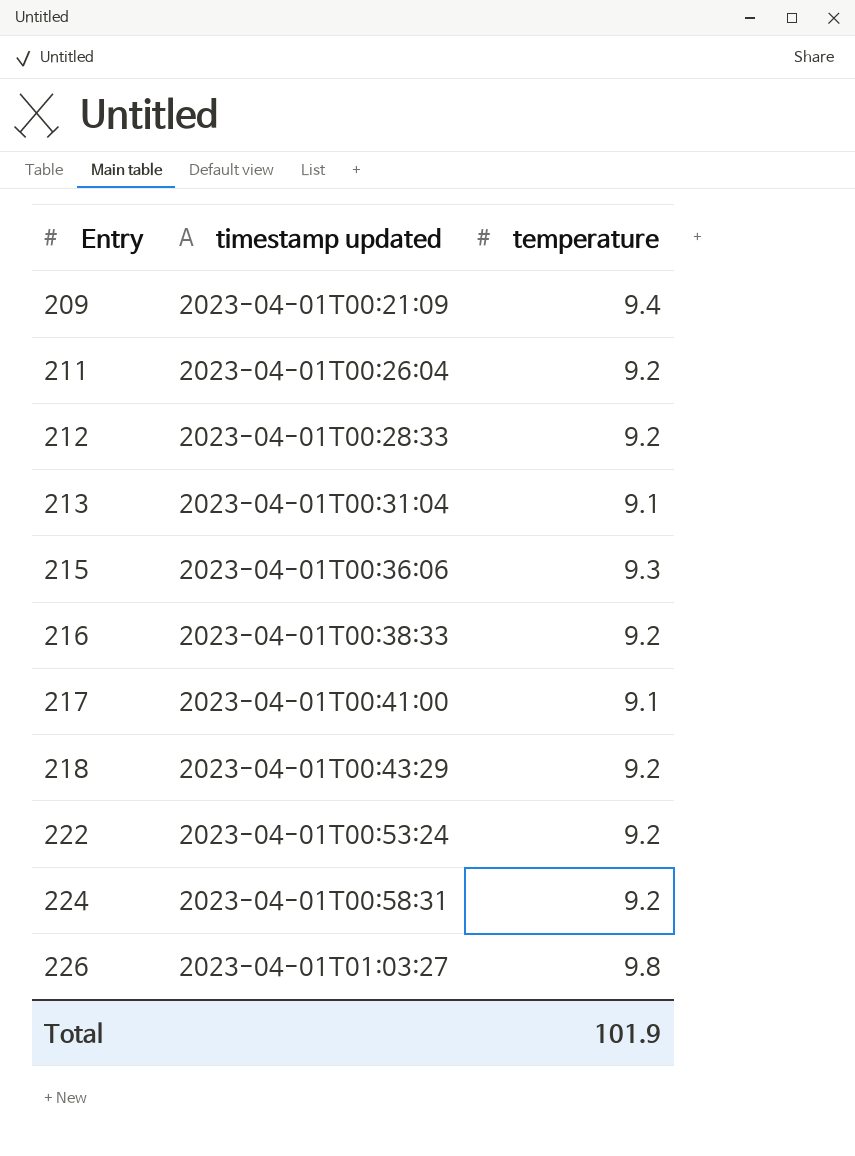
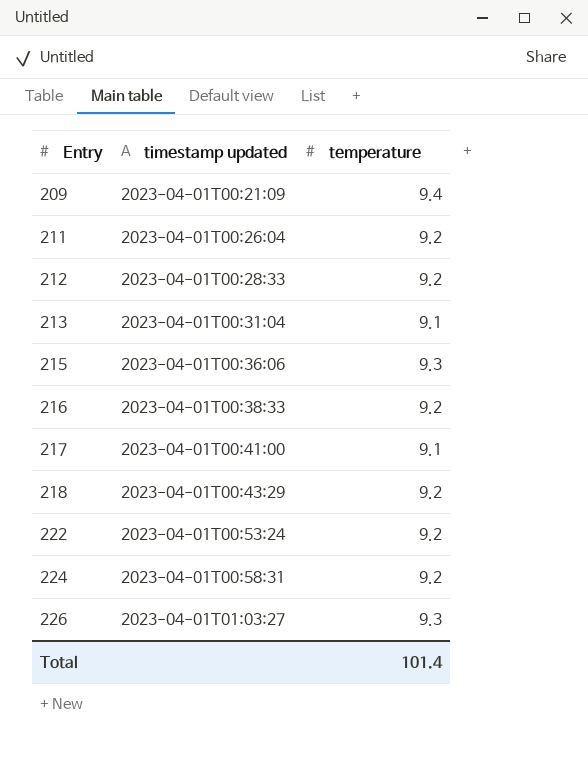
226 | temperature: 9.8 -> 9.3
Total | temperature: 101.9 -> 101.4

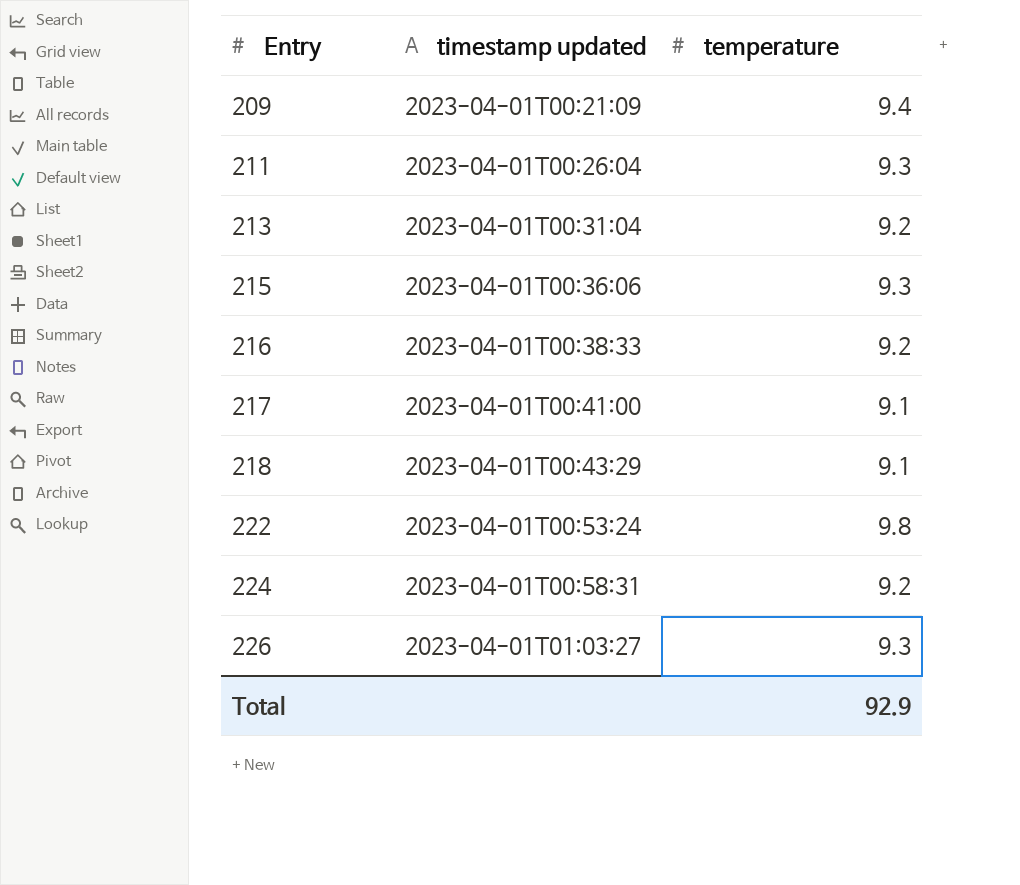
row 212: 2023-04-01T00:28:33 | 9.2 -> none
211 | temperature: 9.2 -> 9.3
213 | temperature: 9.1 -> 9.2
218 | temperature: 9.2 -> 9.1
222 | temperature: 9.2 -> 9.8
Total | temperature: 101.4 -> 92.9

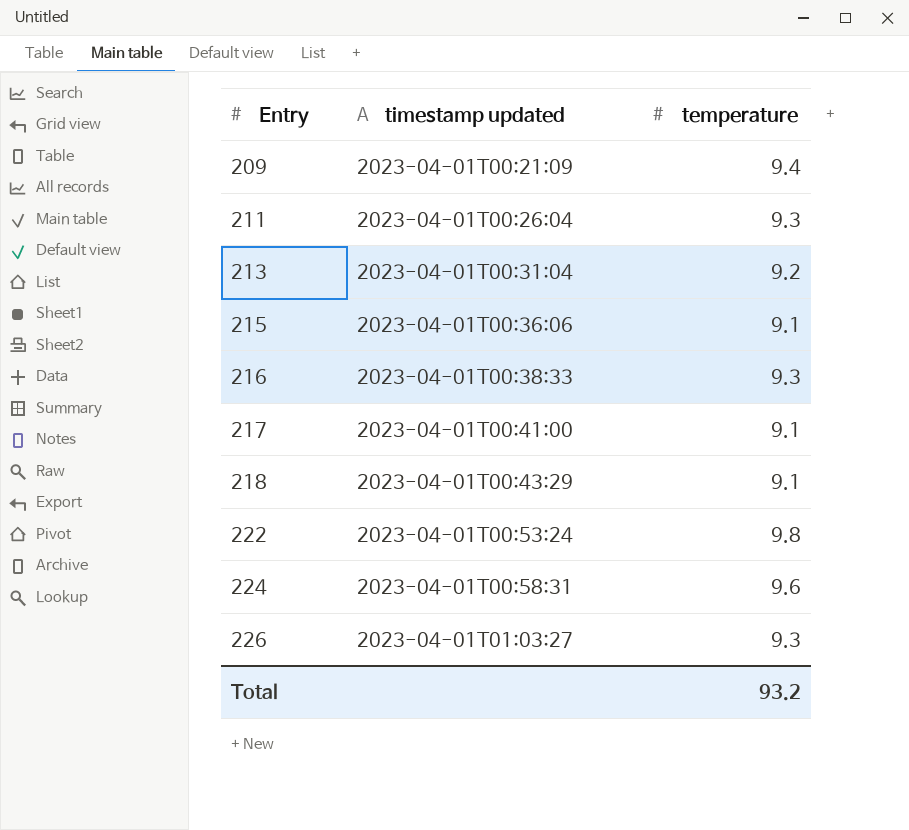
215 | temperature: 9.3 -> 9.1
216 | temperature: 9.2 -> 9.3
224 | temperature: 9.2 -> 9.6
Total | temperature: 92.9 -> 93.2

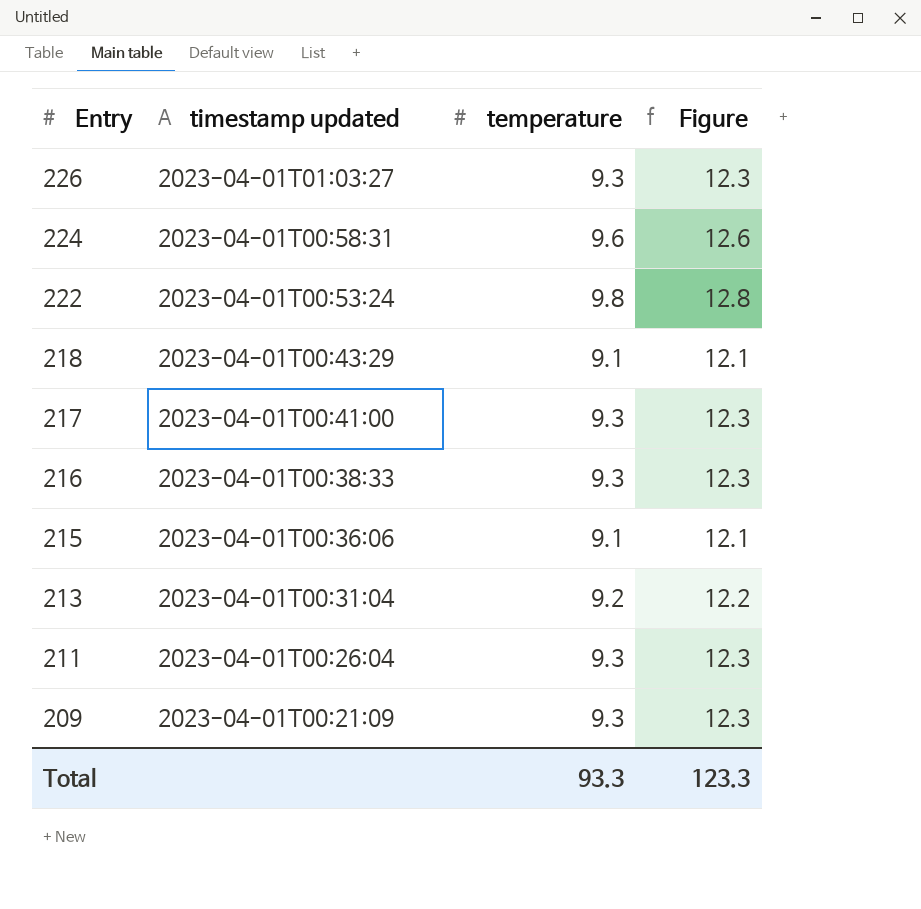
row order: Entry ascending -> Entry descending
column Figure | formula: none -> [temperature] + 3
217 | temperature: 9.1 -> 9.3
209 | temperature: 9.4 -> 9.3
Total | temperature: 93.2 -> 93.3

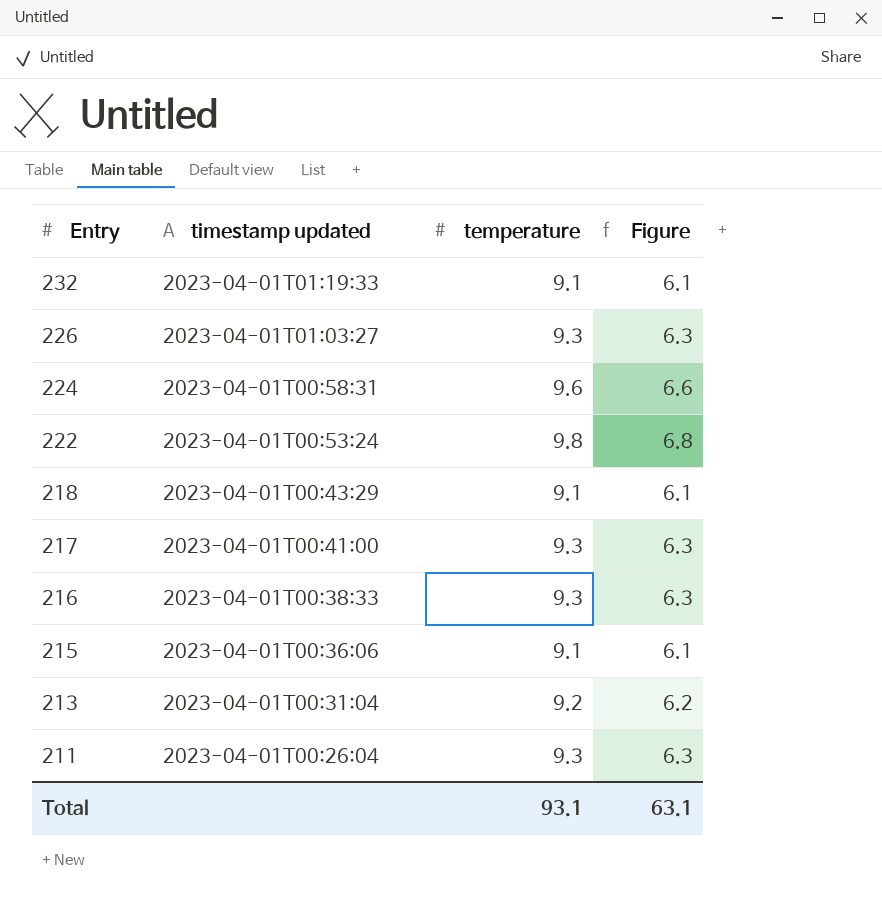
column Figure | formula: [temperature] + 3 -> [temperature] - 3
row 209: 2023-04-01T00:21:09 | 9.3 | 12.3 -> none
row 232: none -> 2023-04-01T01:19:33 | 9.1 | 6.1
Total | temperature: 93.3 -> 93.1
Total | Figure: 123.3 -> 63.1

